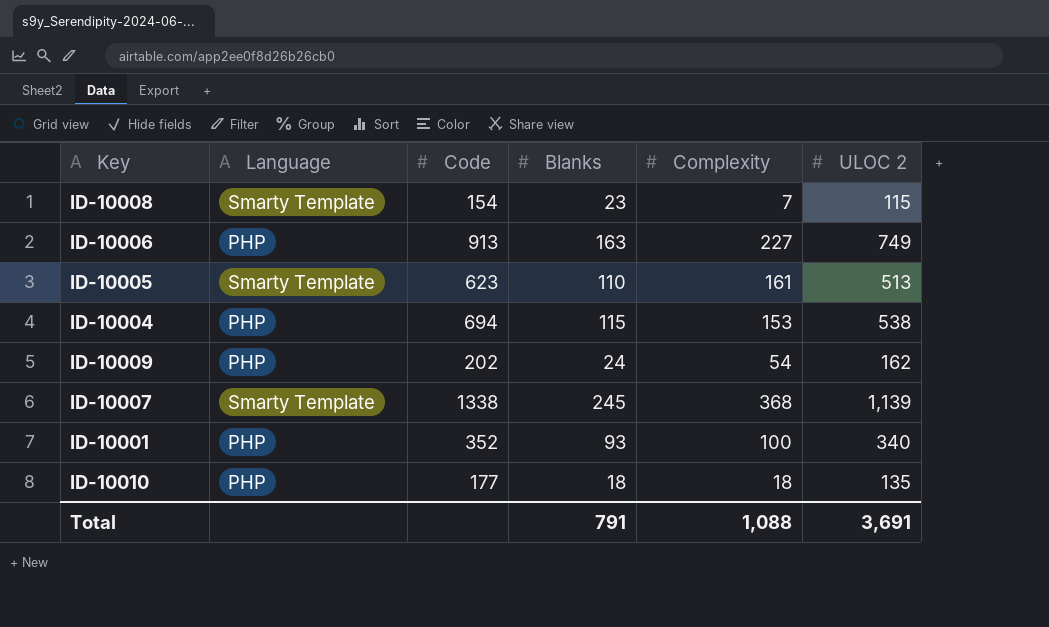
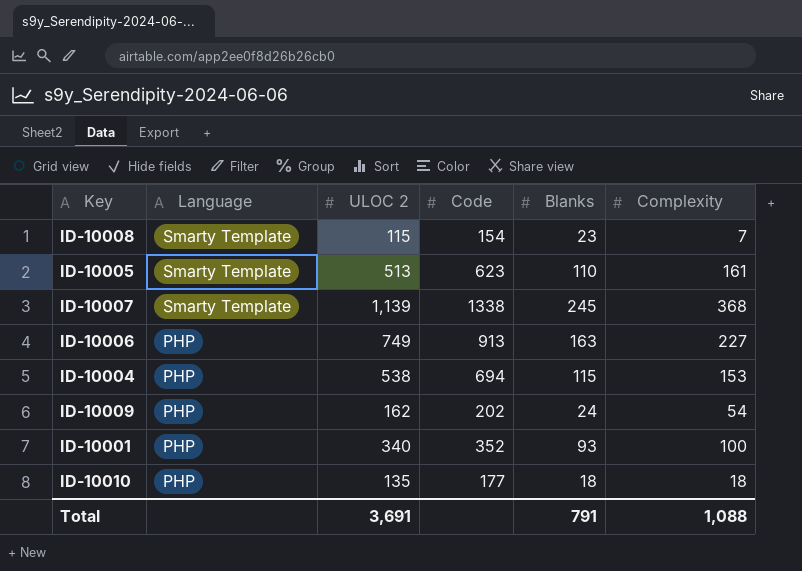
row order: none -> Language descending
column ULOC 2 | position: 6 -> 3

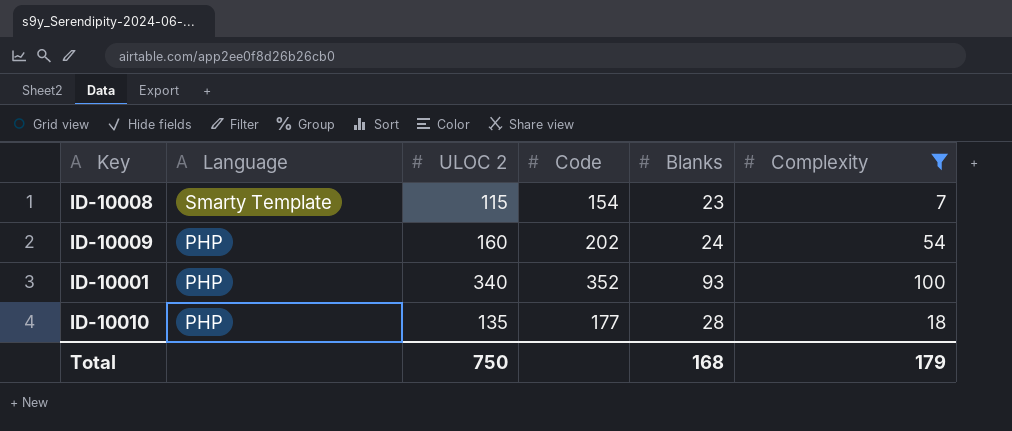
filter: none -> Complexity <= 100
ID-10009 | ULOC 2: 162 -> 160
ID-10010 | Blanks: 18 -> 28
Total | ULOC 2: 3,691 -> 750
Total | Blanks: 791 -> 168
Total | Complexity: 1,088 -> 179

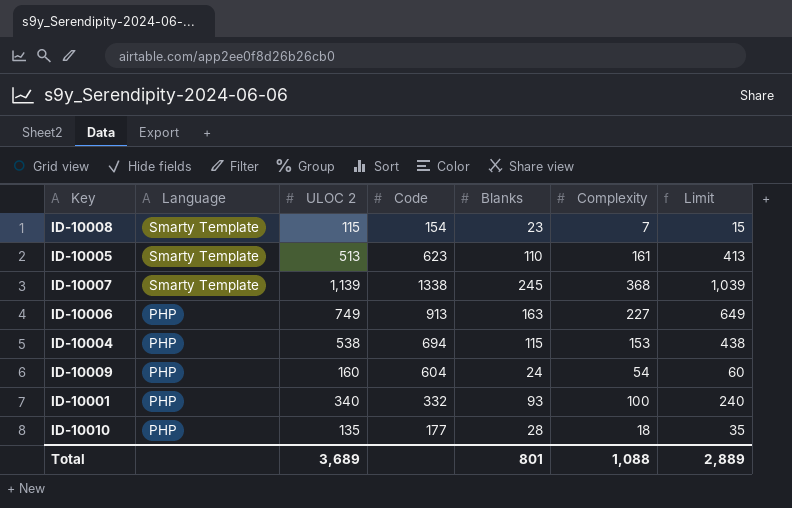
filter: Complexity <= 100 -> none
column Limit | formula: none -> [ULOC 2] - 100
ID-10009 | Code: 202 -> 604
ID-10001 | Code: 352 -> 332
Total | ULOC 2: 750 -> 3,689
Total | Blanks: 168 -> 801
Total | Complexity: 179 -> 1,088

